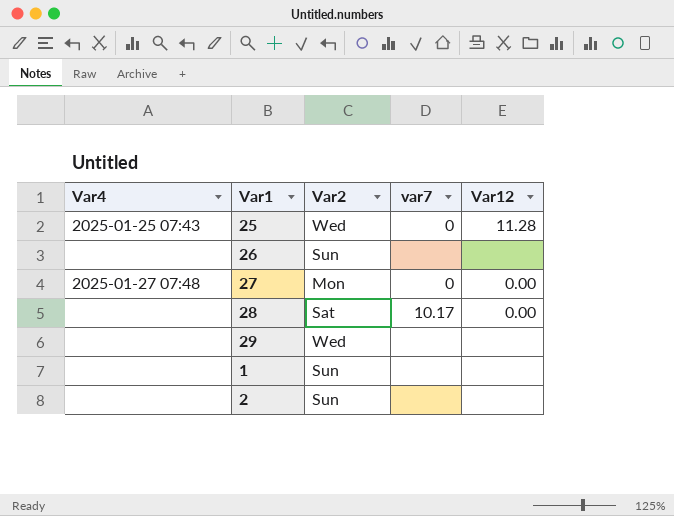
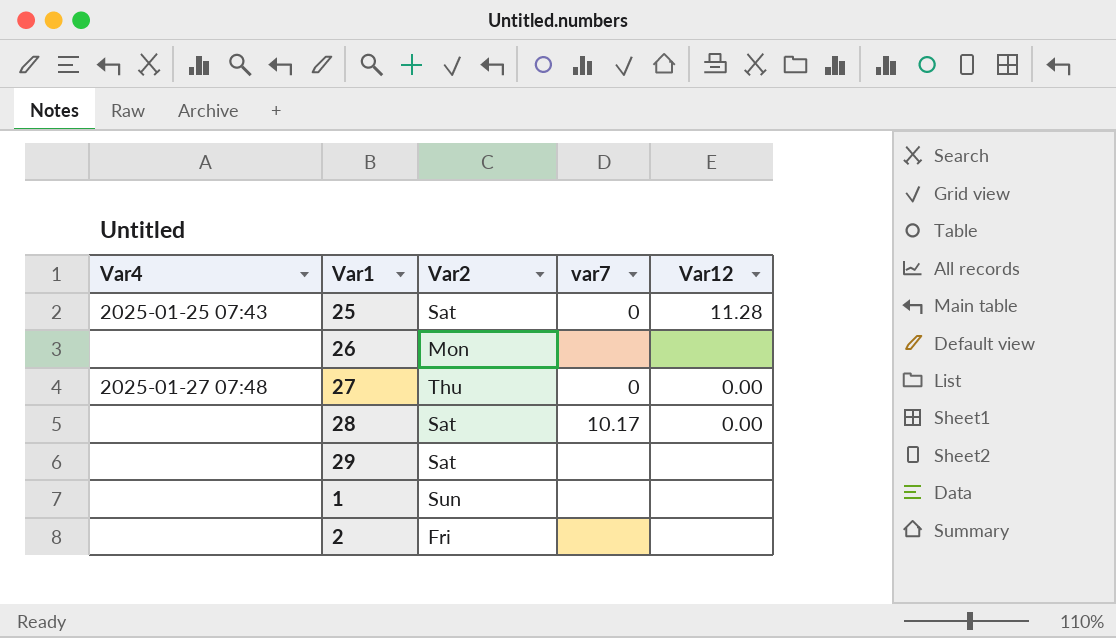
25 | Var2: Wed -> Sat
26 | Var2: Sun -> Mon
27 | Var2: Mon -> Thu
29 | Var2: Wed -> Sat
2 | Var2: Sun -> Fri

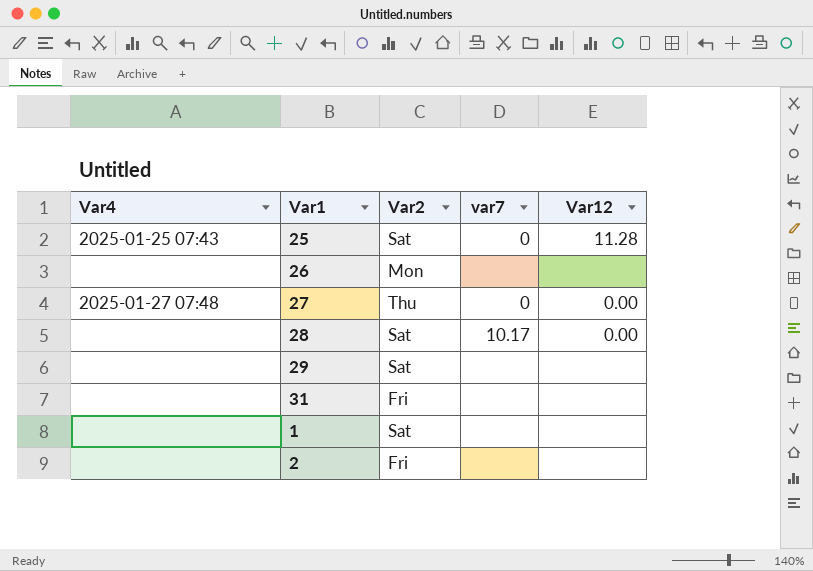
row 31: none -> none | Fri | none | none
1 | Var2: Sun -> Sat

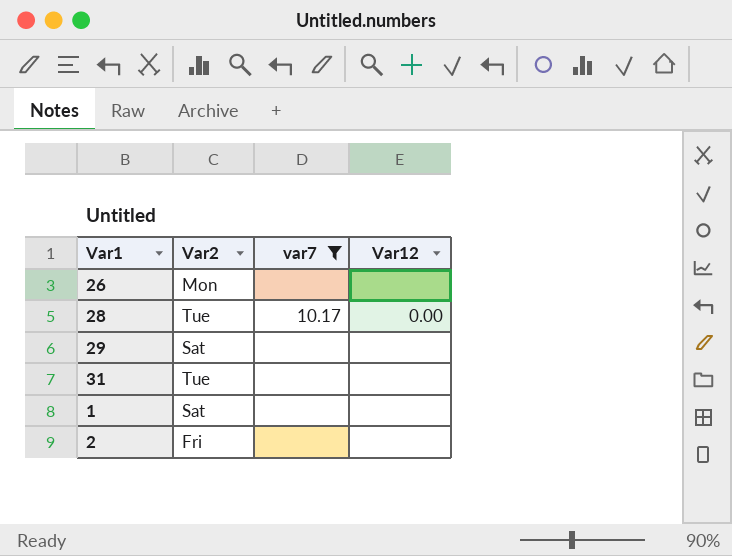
filter: none -> var7 != 0
column Var4 | position: 1 -> none
28 | Var2: Sat -> Tue
31 | Var2: Fri -> Tue

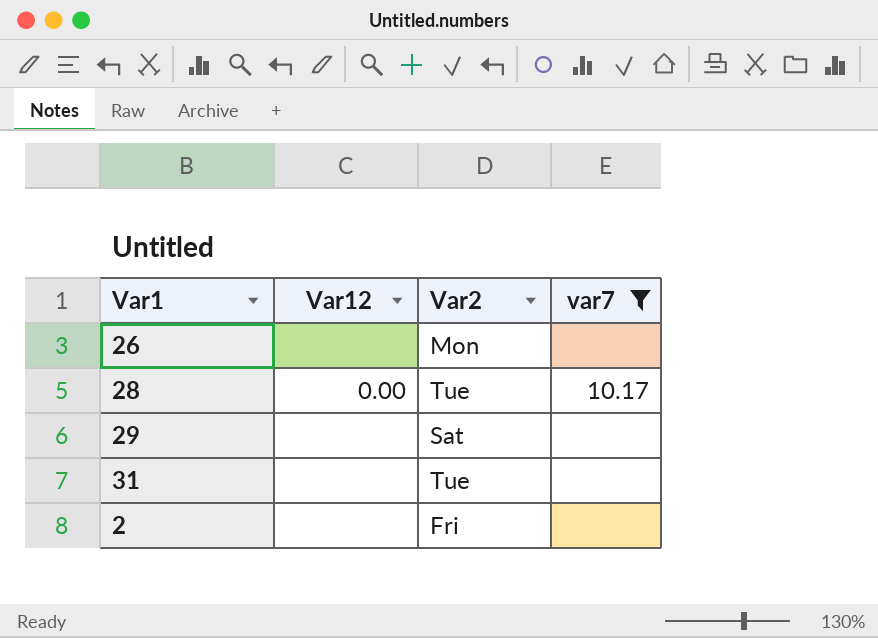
column Var12 | position: 4 -> 2
row 1: Sat | none | none -> none

